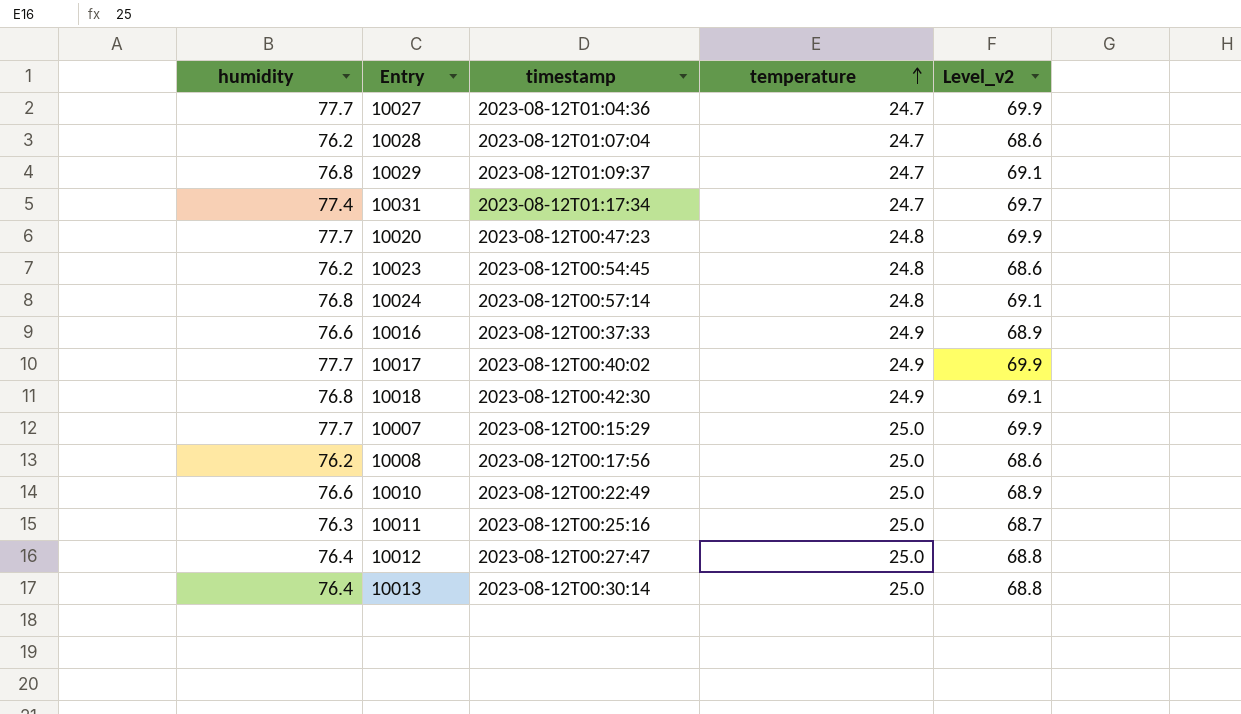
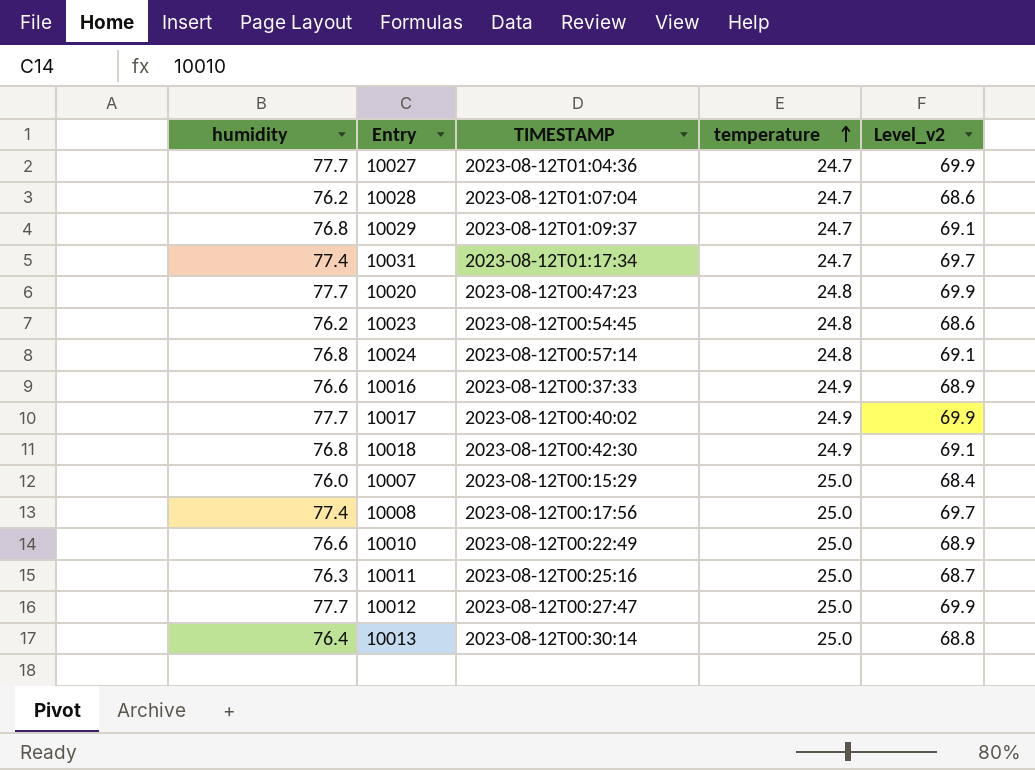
column name: timestamp -> TIMESTAMP
10007 | humidity: 77.7 -> 76.0
10007 | Level_v2: 69.9 -> 68.4
10008 | humidity: 76.2 -> 77.4
10008 | Level_v2: 68.6 -> 69.7
10012 | humidity: 76.4 -> 77.7
10012 | Level_v2: 68.8 -> 69.9

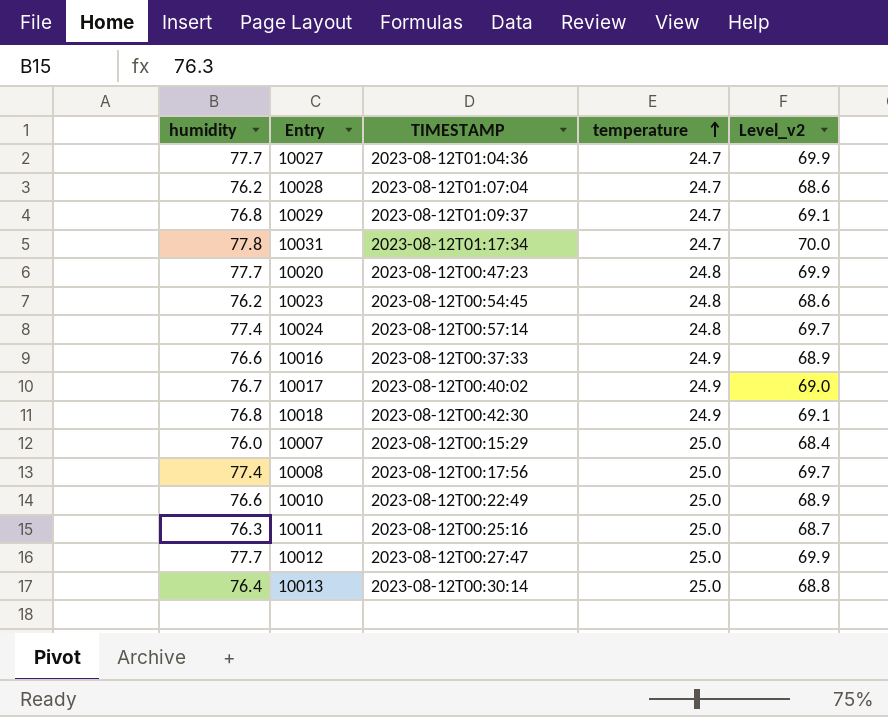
10031 | humidity: 77.4 -> 77.8
10031 | Level_v2: 69.7 -> 70.0
10024 | humidity: 76.8 -> 77.4
10024 | Level_v2: 69.1 -> 69.7
10017 | humidity: 77.7 -> 76.7
10017 | Level_v2: 69.9 -> 69.0

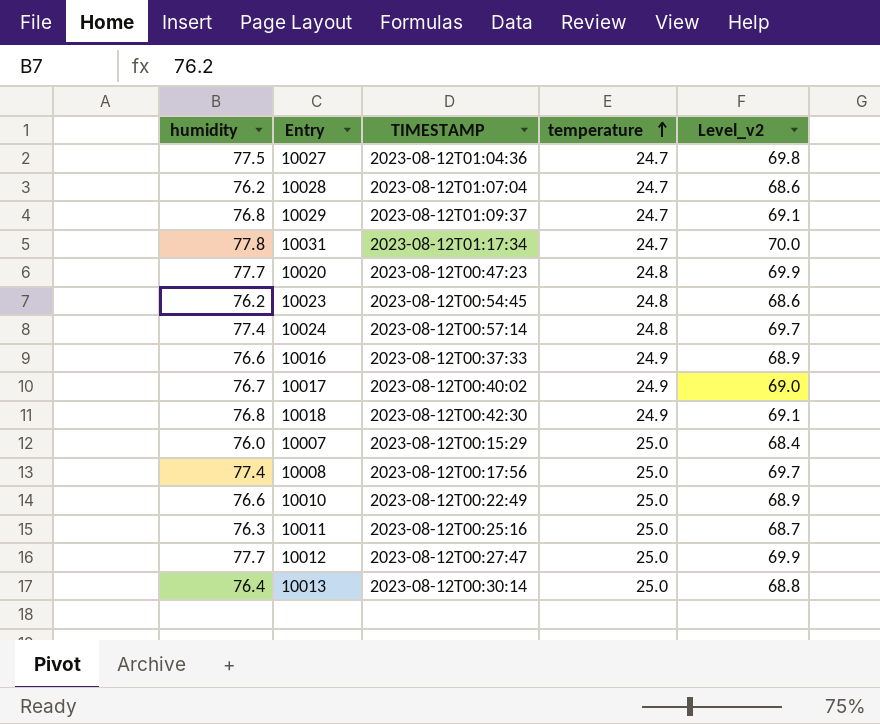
10027 | humidity: 77.7 -> 77.5
10027 | Level_v2: 69.9 -> 69.8

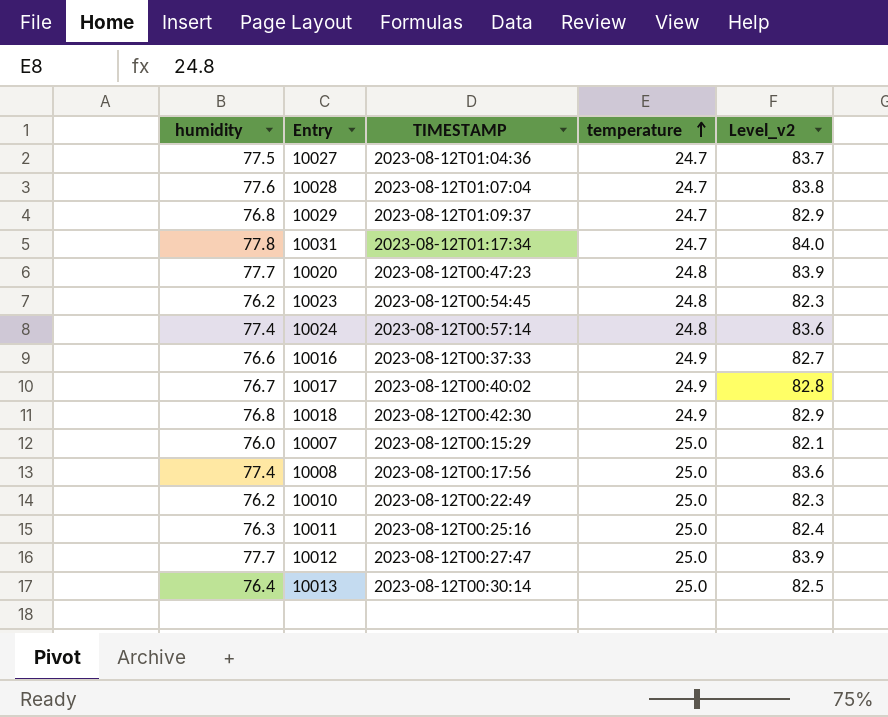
column Level_v2 | formula: [humidity] * 0.9 -> [humidity] * 1.08
10028 | humidity: 76.2 -> 77.6
10010 | humidity: 76.6 -> 76.2

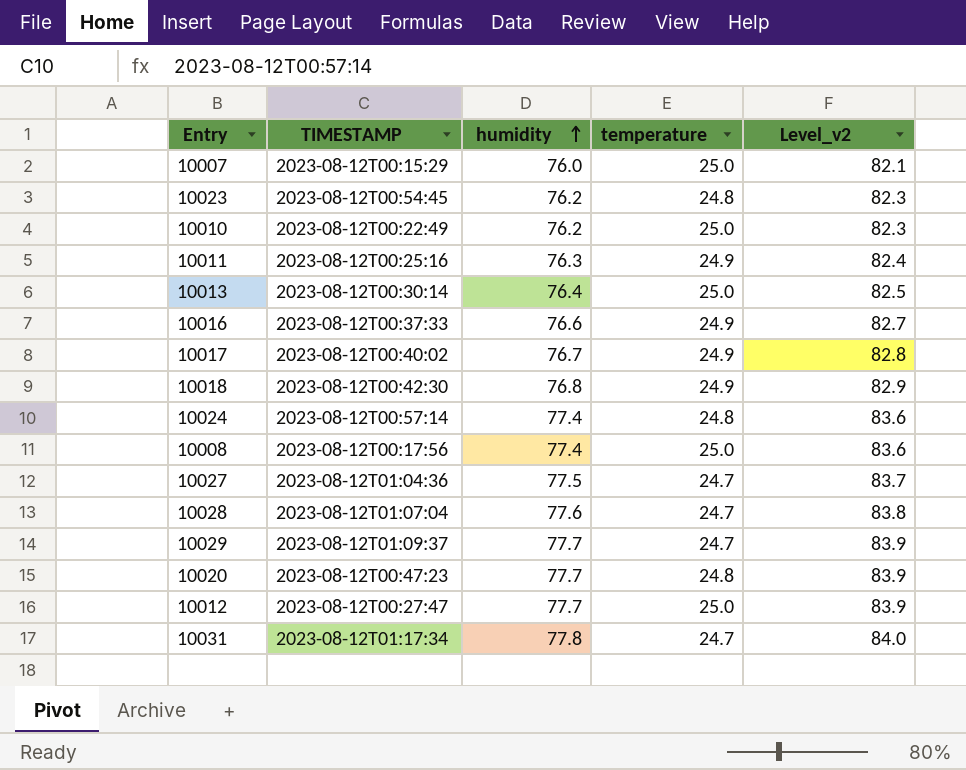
row order: temperature ascending -> humidity ascending
column humidity | position: 1 -> 3
10011 | temperature: 25.0 -> 24.9
10029 | humidity: 76.8 -> 77.7
10029 | Level_v2: 82.9 -> 83.9

